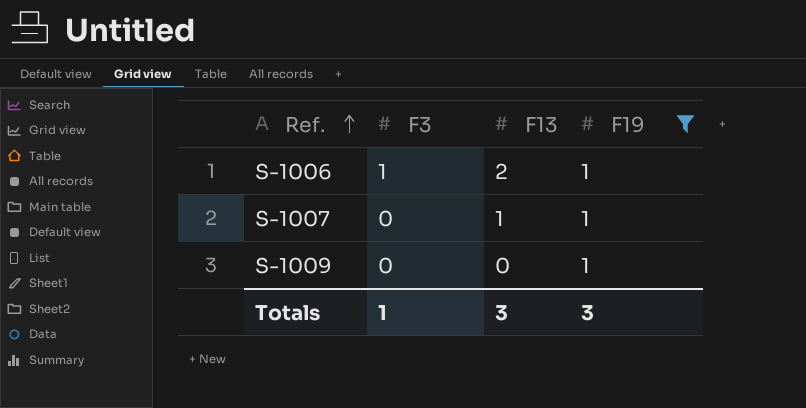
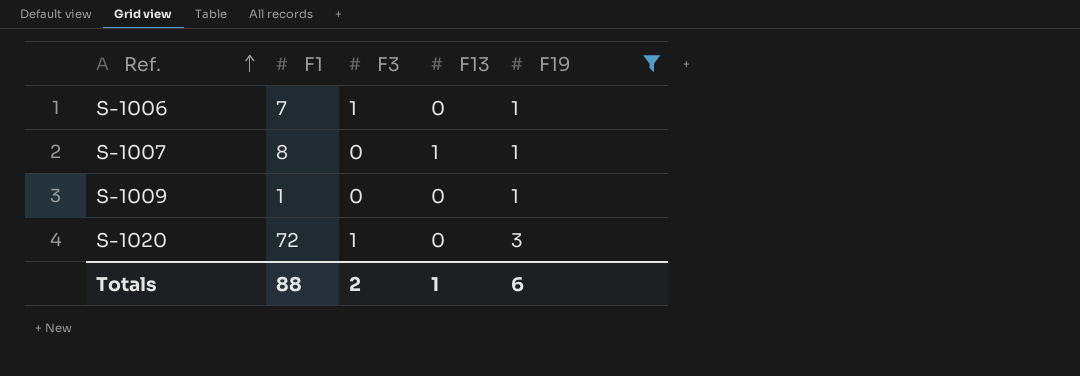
column F1 | position: none -> 2
S-1006 | F13: 2 -> 0
row S-1020: none -> 72 | 1 | 0 | 3
Totals | F3: 1 -> 2
Totals | F13: 3 -> 1
Totals | F19: 3 -> 6

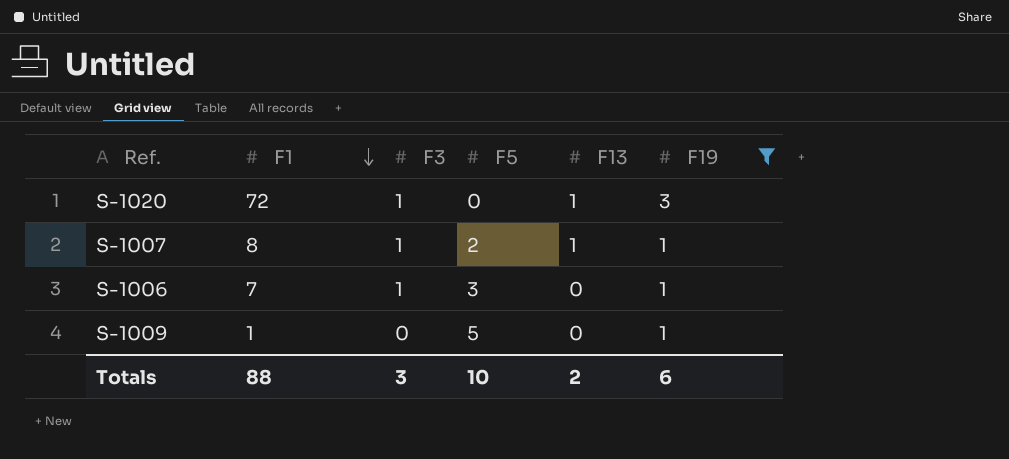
row order: Ref. ascending -> F1 descending
column F5 | position: none -> 4
S-1020 | F13: 0 -> 1
S-1007 | F3: 0 -> 1
Totals | F3: 2 -> 3
Totals | F13: 1 -> 2

